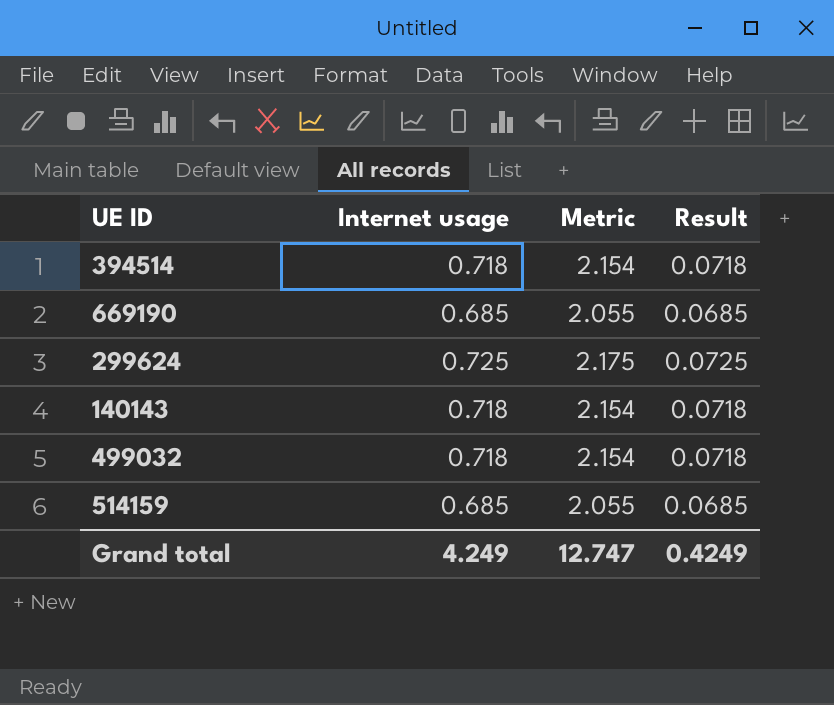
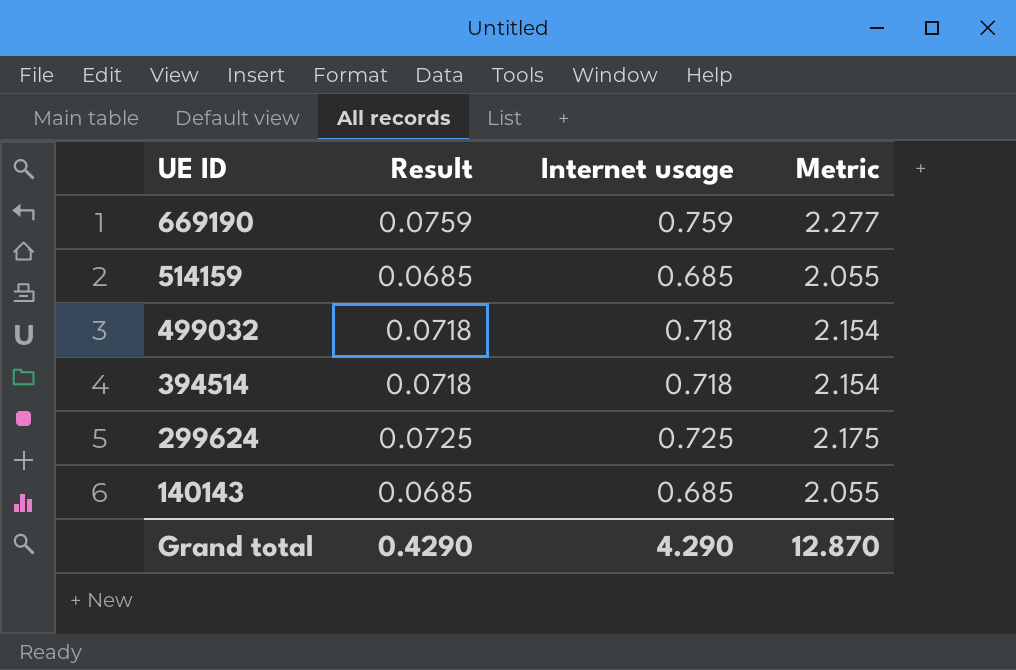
row order: none -> UE ID descending
column Result | position: 4 -> 2
669190 | Result: 0.0685 -> 0.0759
669190 | Internet usage: 0.685 -> 0.759
669190 | Metric: 2.055 -> 2.277
140143 | Result: 0.0718 -> 0.0685
140143 | Internet usage: 0.718 -> 0.685
140143 | Metric: 2.154 -> 2.055
Grand total | Result: 0.4249 -> 0.4290
Grand total | Internet usage: 4.249 -> 4.290
Grand total | Metric: 12.747 -> 12.870

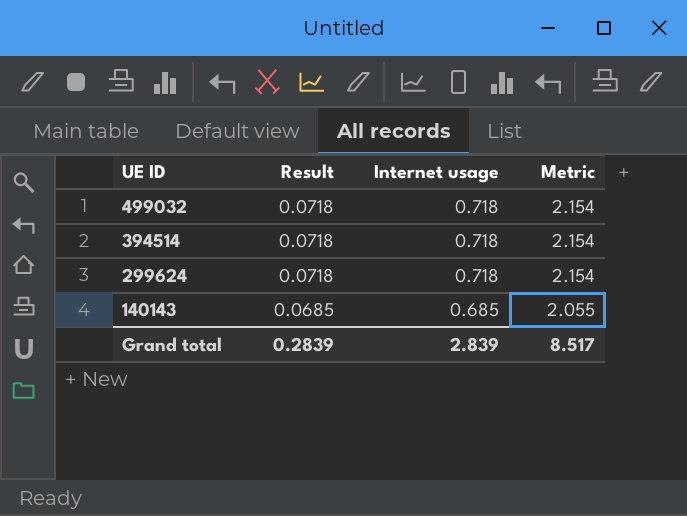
row 669190: 0.0759 | 0.759 | 2.277 -> none
row 514159: 0.0685 | 0.685 | 2.055 -> none
299624 | Result: 0.0725 -> 0.0718
299624 | Internet usage: 0.725 -> 0.718
299624 | Metric: 2.175 -> 2.154
Grand total | Result: 0.4290 -> 0.2839
Grand total | Internet usage: 4.290 -> 2.839
Grand total | Metric: 12.870 -> 8.517

